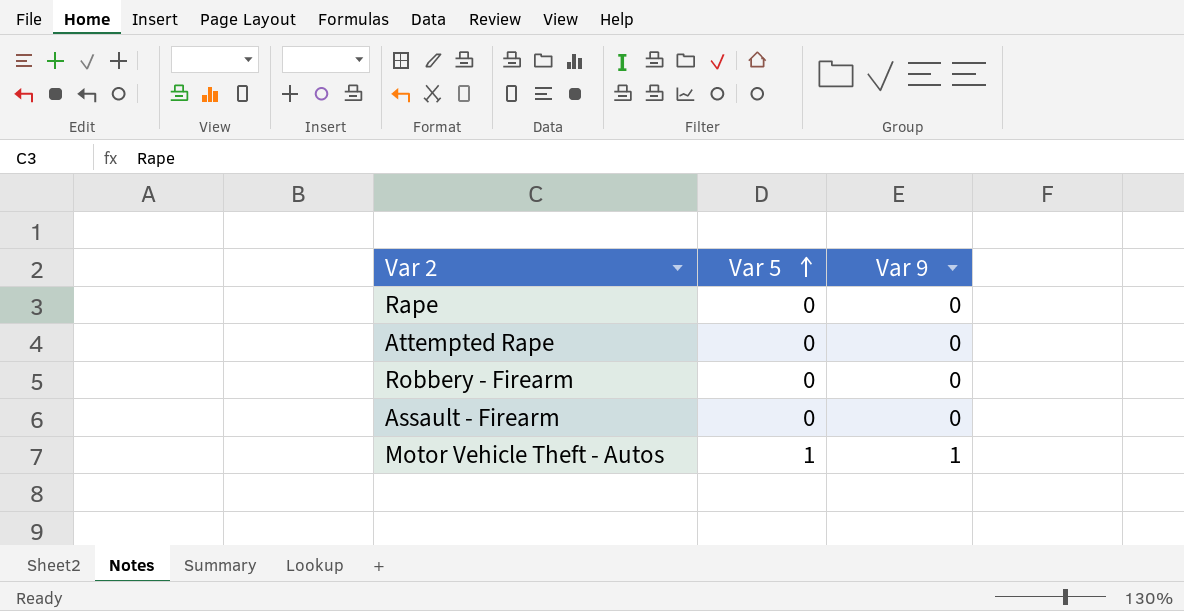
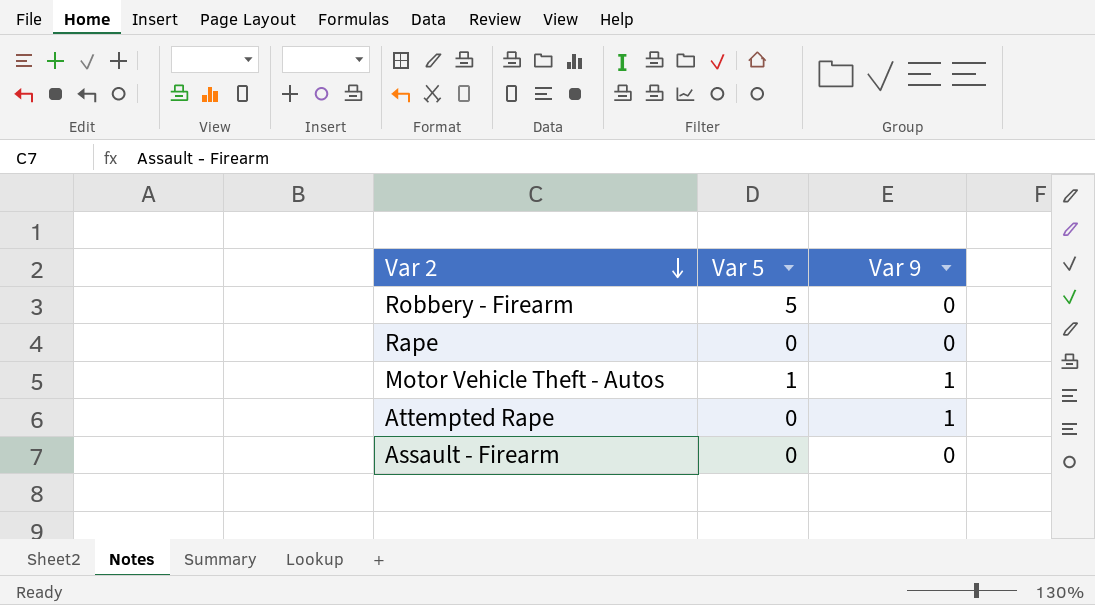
row order: Var 5 ascending -> Var 2 descending
Robbery - Firearm | Var 5: 0 -> 5
Attempted Rape | Var 9: 0 -> 1

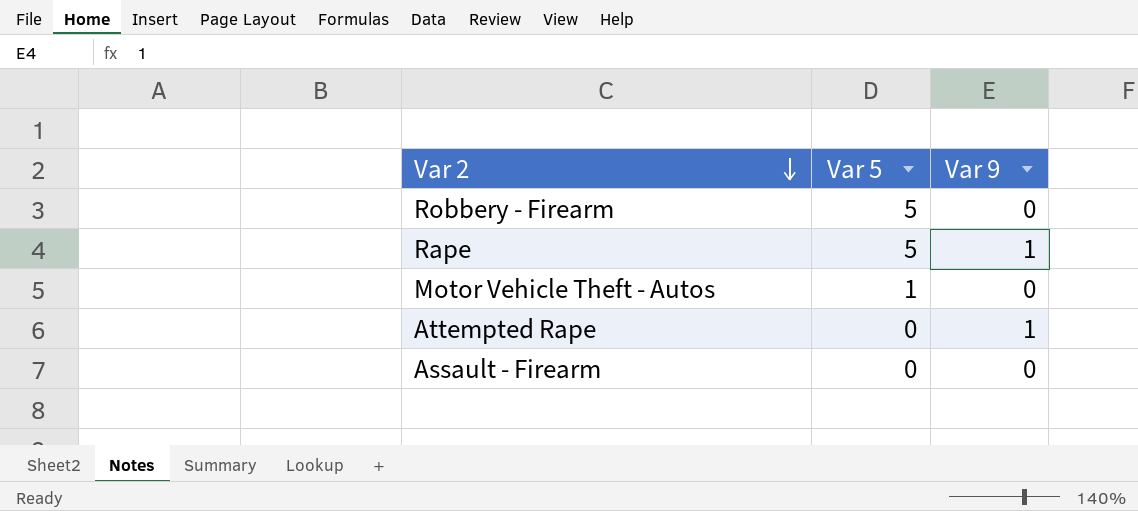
Rape | Var 5: 0 -> 5
Rape | Var 9: 0 -> 1
Motor Vehicle Theft - Autos | Var 9: 1 -> 0

